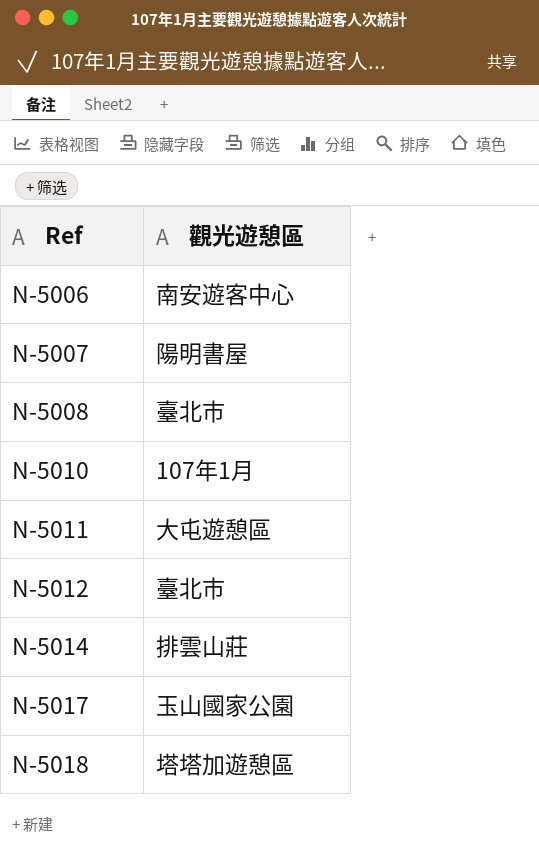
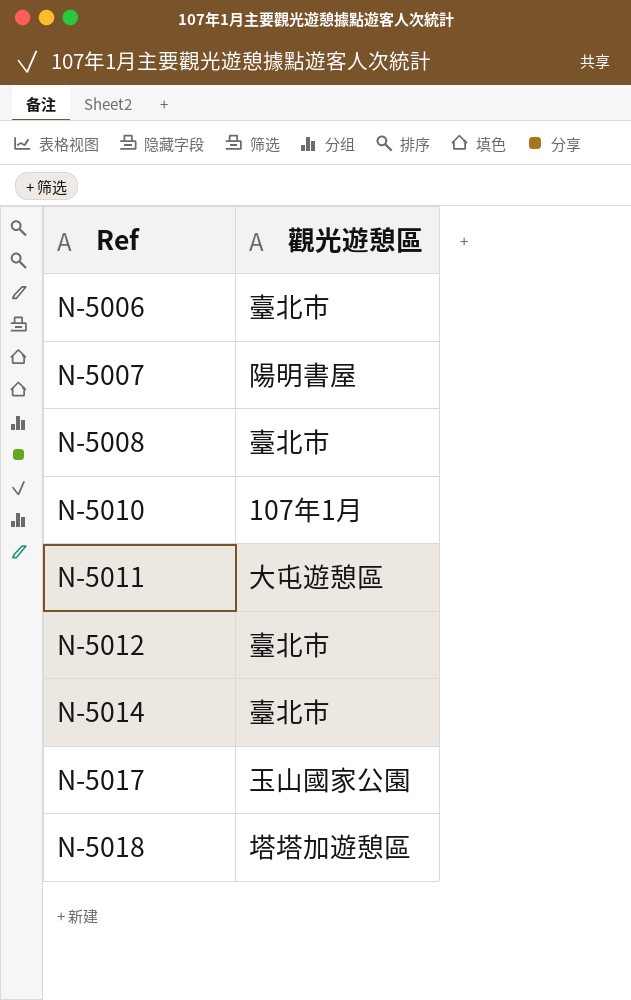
N-5006 | 觀光遊憩區: 南安遊客中心 -> 臺北市
N-5014 | 觀光遊憩區: 排雲山莊 -> 臺北市

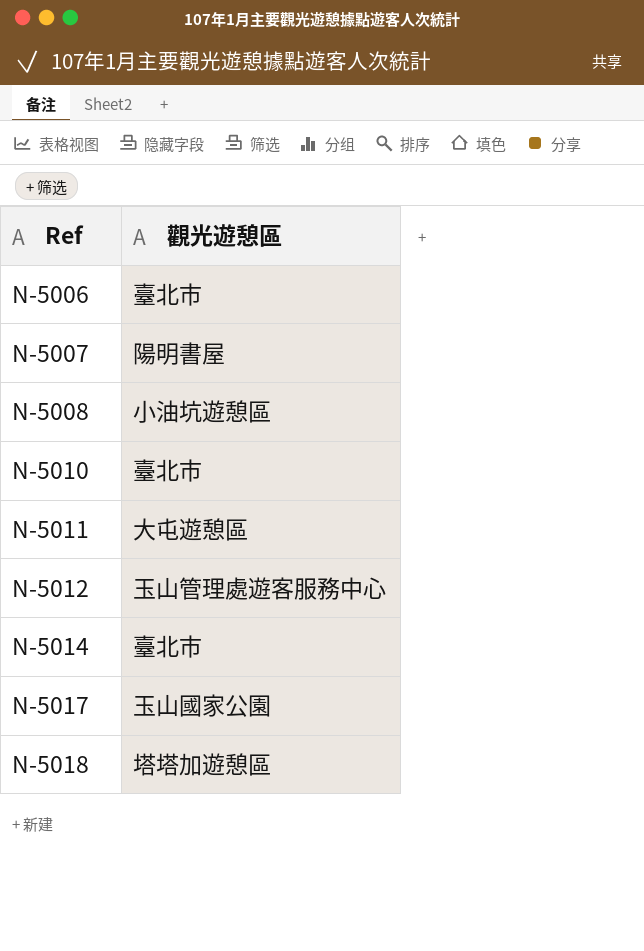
N-5008 | 觀光遊憩區: 臺北市 -> 小油坑遊憩區
N-5010 | 觀光遊憩區: 107年1月 -> 臺北市
N-5012 | 觀光遊憩區: 臺北市 -> 玉山管理處遊客服務中心

